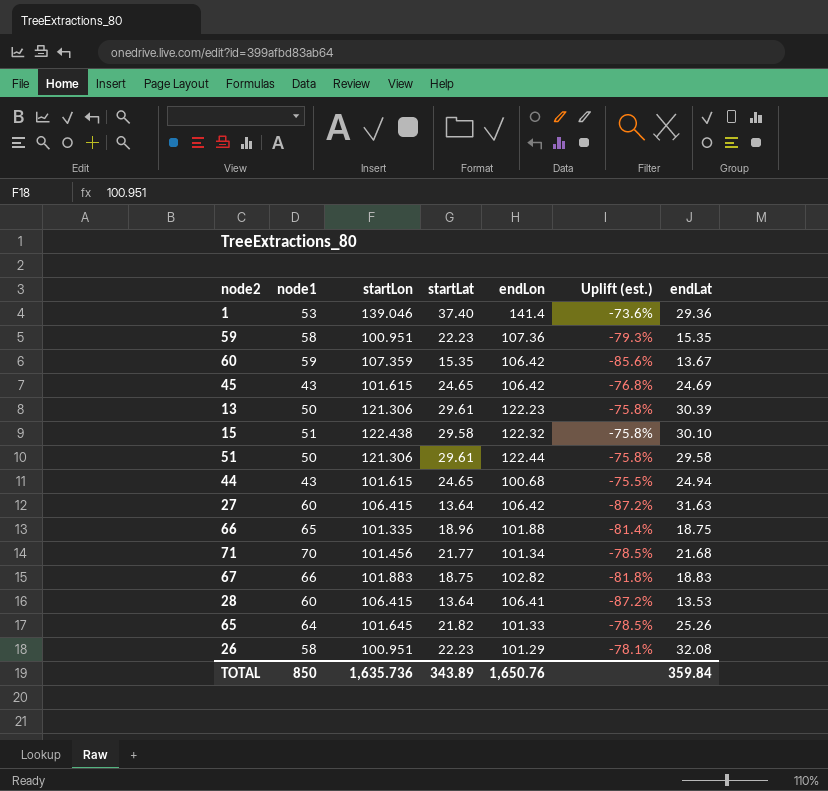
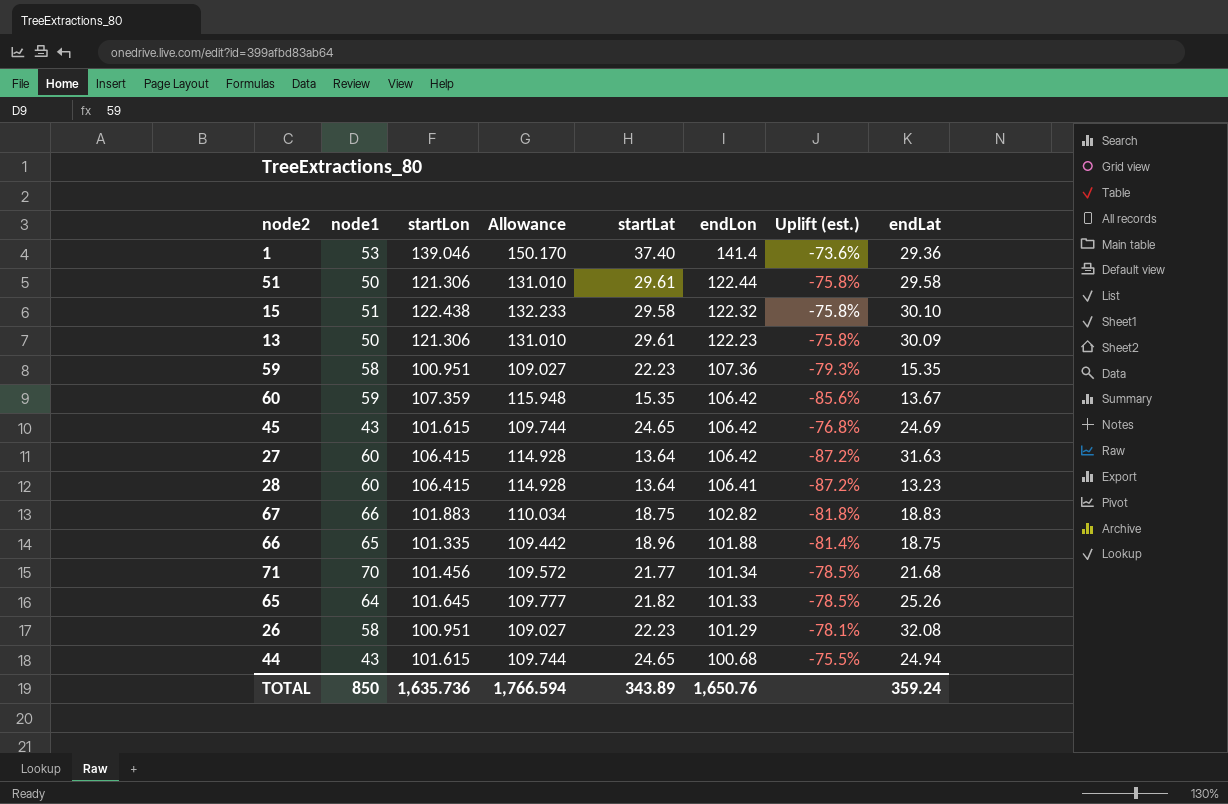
row order: none -> endLon descending
column Allowance | formula: none -> [startLon] * 1.08
13 | endLat: 30.39 -> 30.09
28 | endLat: 13.53 -> 13.23
TOTAL | endLat: 359.84 -> 359.24

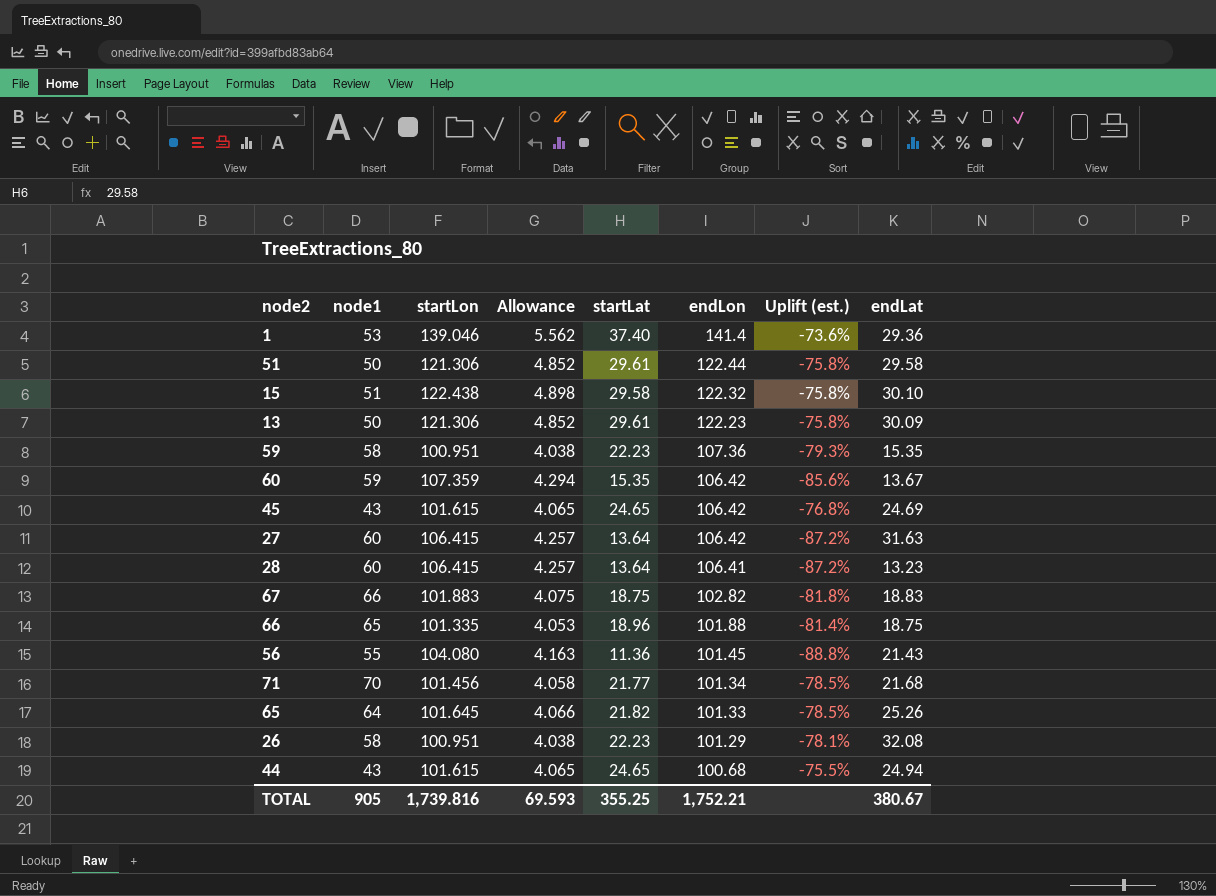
column Allowance | formula: [startLon] * 1.08 -> [startLon] * 0.04
row 56: none -> 55 | 104.080 | 4.163 | 11.36 | 101.45 | -88.8% | 21.43
TOTAL | node1: 850 -> 905
TOTAL | startLon: 1,635.736 -> 1,739.816
TOTAL | Allowance: 1,766.594 -> 69.593
TOTAL | startLat: 343.89 -> 355.25
TOTAL | endLon: 1,650.76 -> 1,752.21
TOTAL | endLat: 359.24 -> 380.67

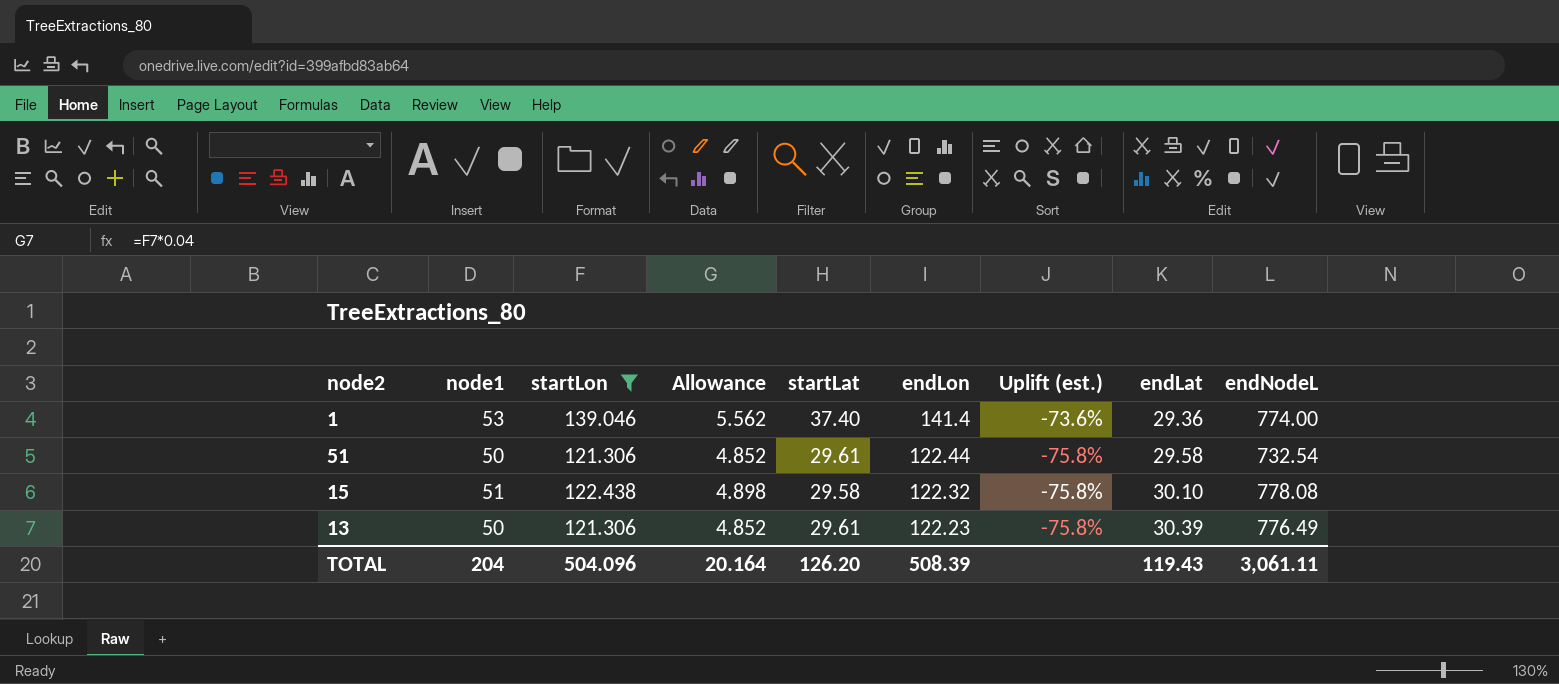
filter: none -> startLon >= 121.306
column endNodeL | position: none -> 9
13 | endLat: 30.09 -> 30.39
TOTAL | node1: 905 -> 204
TOTAL | startLon: 1,739.816 -> 504.096
TOTAL | Allowance: 69.593 -> 20.164
TOTAL | startLat: 355.25 -> 126.20
TOTAL | endLon: 1,752.21 -> 508.39
TOTAL | endLat: 380.67 -> 119.43

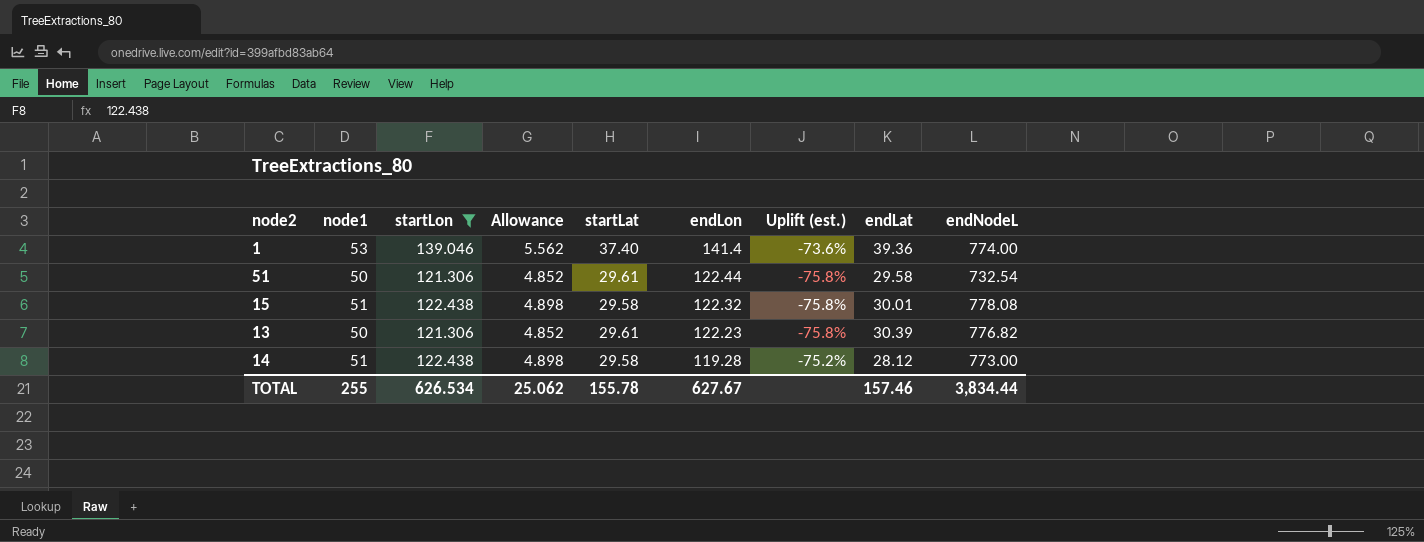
1 | endLat: 29.36 -> 39.36
15 | endLat: 30.10 -> 30.01
13 | endNodeL: 776.49 -> 776.82
row 14: none -> 51 | 122.438 | 4.898 | 29.58 | 119.28 | -75.2% | 28.12 | 773.00
TOTAL | node1: 204 -> 255
TOTAL | startLon: 504.096 -> 626.534
TOTAL | Allowance: 20.164 -> 25.062
TOTAL | startLat: 126.20 -> 155.78
TOTAL | endLon: 508.39 -> 627.67
TOTAL | endLat: 119.43 -> 157.46
TOTAL | endNodeL: 3,061.11 -> 3,834.44

